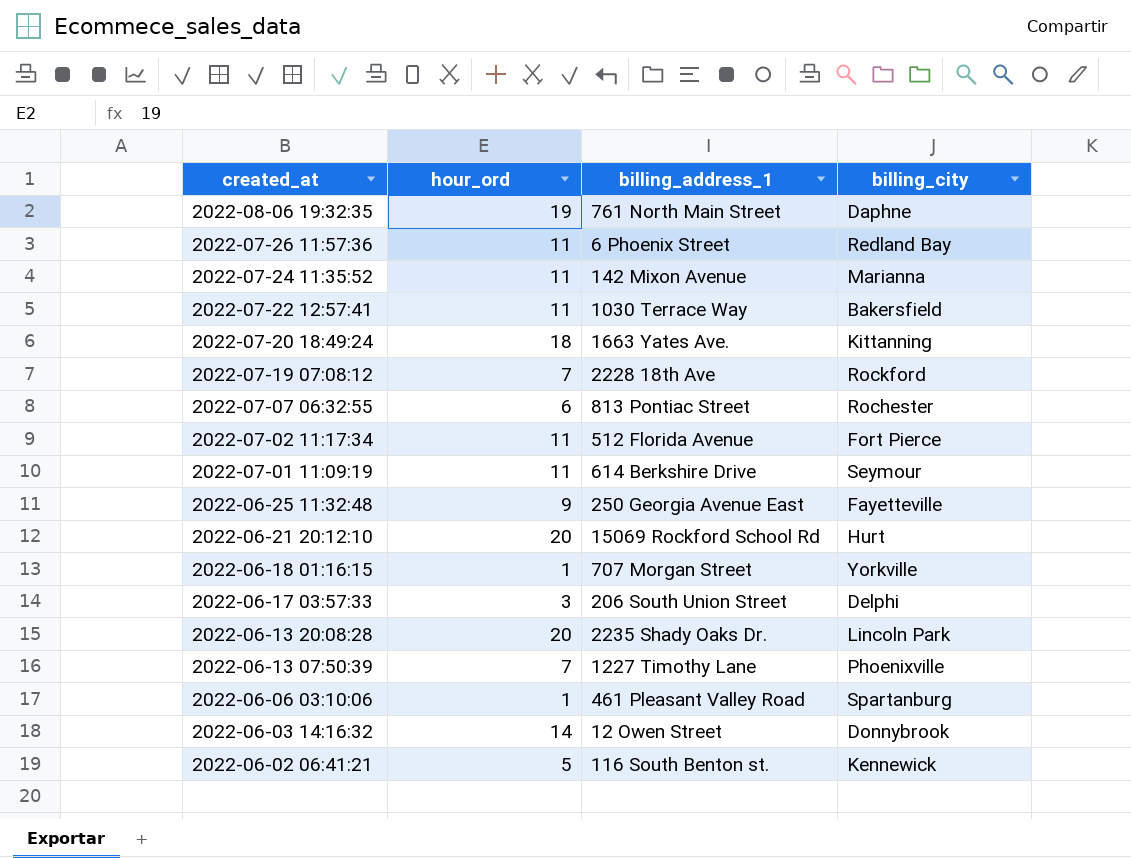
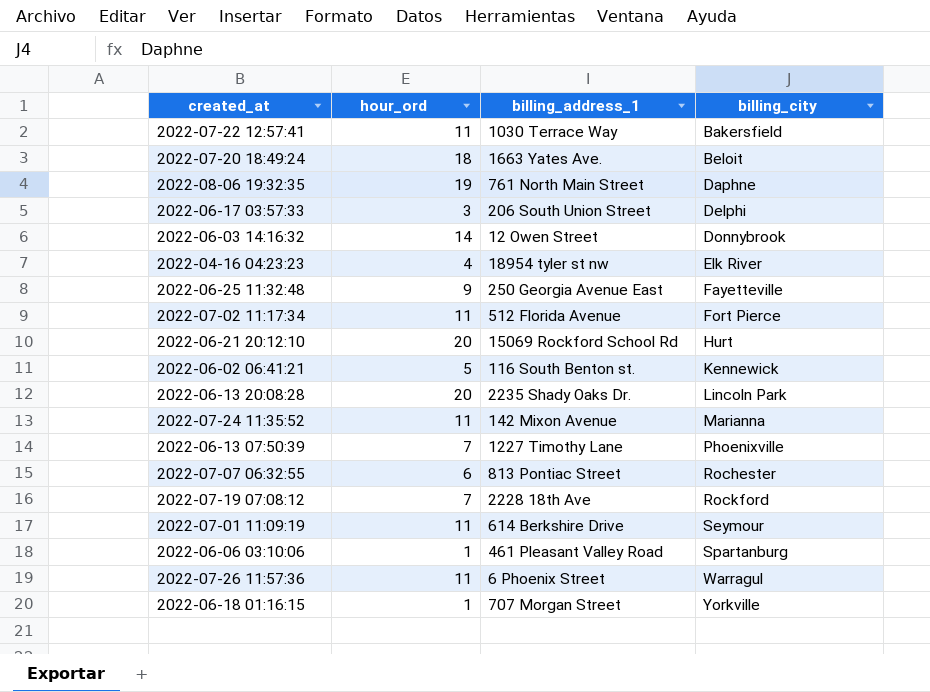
row order: created_at descending -> billing_city ascending
2022-07-20 18:49:24 | billing_city: Kittanning -> Beloit
row 2022-04-16 04:23:23: none -> 4 | 18954 tyler st nw | Elk River
2022-07-26 11:57:36 | billing_city: Redland Bay -> Warragul

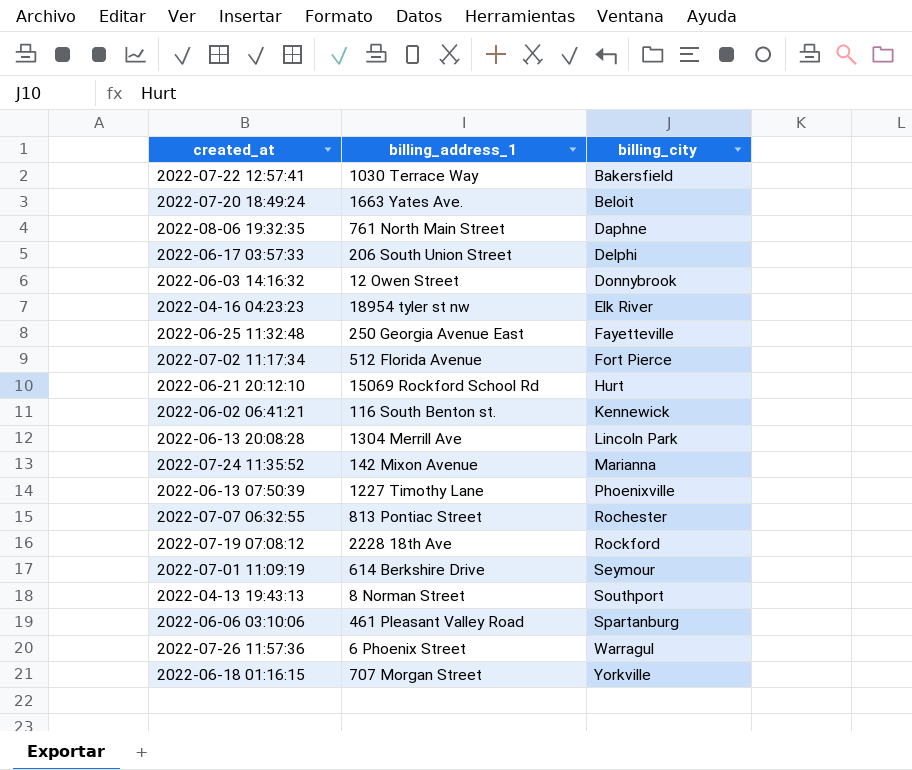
column hour_ord | position: 2 -> none
2022-06-13 20:08:28 | billing_address_1: 2235 Shady Oaks Dr. -> 1304 Merrill Ave
row 2022-04-13 19:43:13: none -> 8 Norman Street | Southport

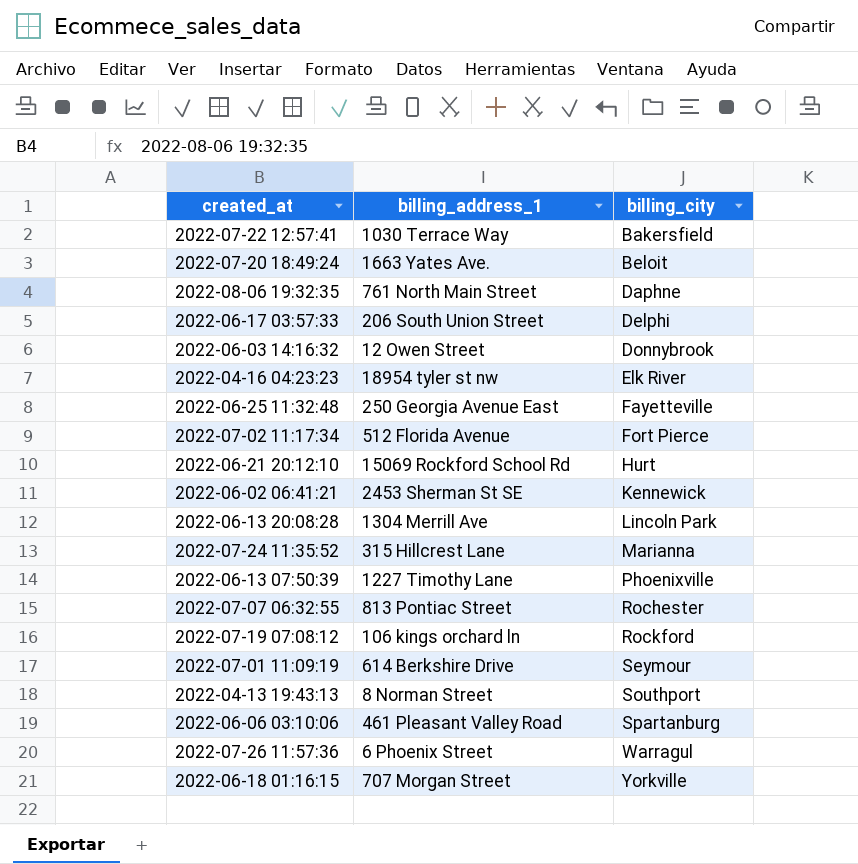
2022-06-02 06:41:21 | billing_address_1: 116 South Benton st. -> 2453 Sherman St SE
2022-07-24 11:35:52 | billing_address_1: 142 Mixon Avenue -> 315 Hillcrest Lane
2022-07-19 07:08:12 | billing_address_1: 2228 18th Ave -> 106 kings orchard ln

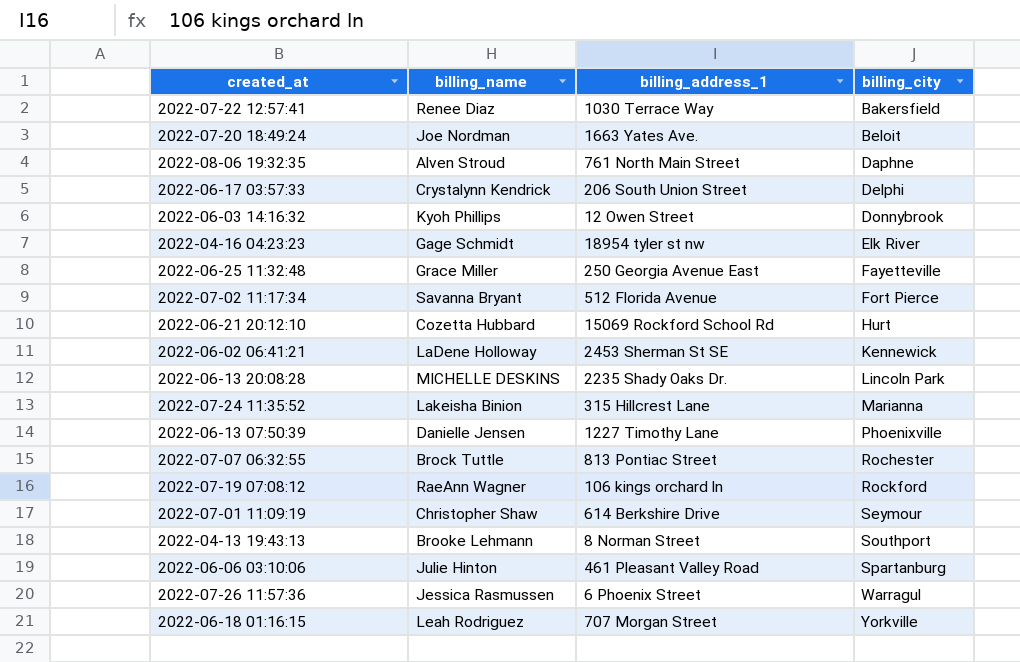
column billing_name | position: none -> 2
2022-06-13 20:08:28 | billing_address_1: 1304 Merrill Ave -> 2235 Shady Oaks Dr.

